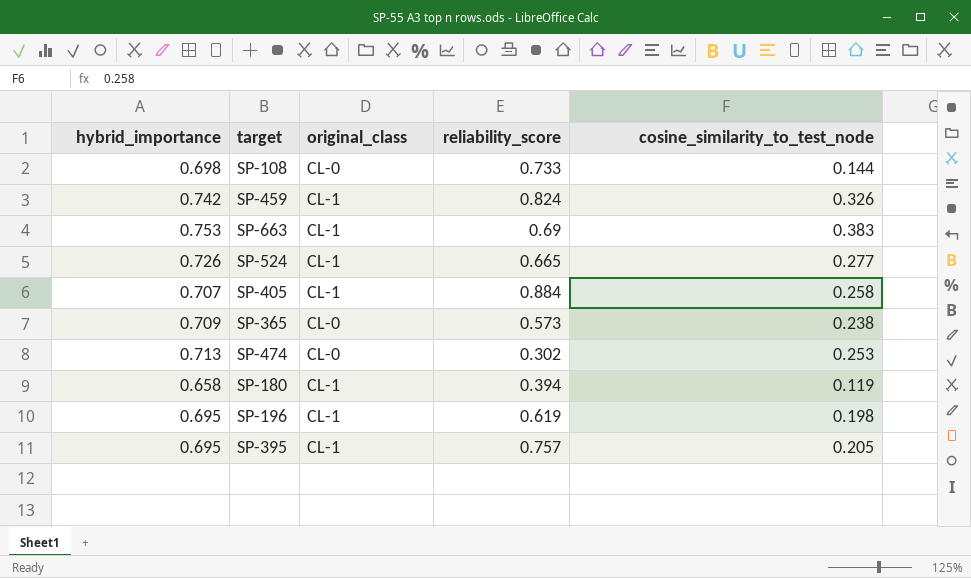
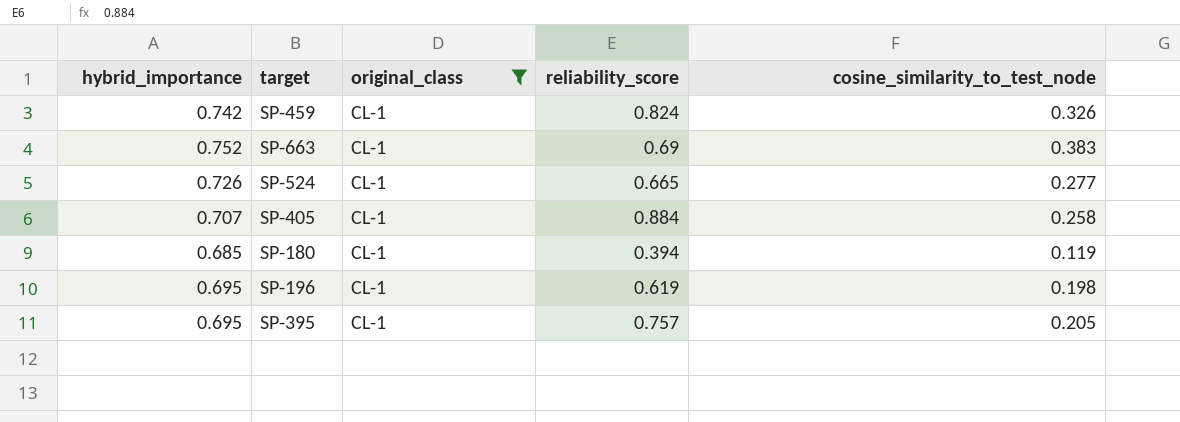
filter: none -> original_class = CL-1
SP-663 | hybrid_importance: 0.753 -> 0.752
SP-180 | hybrid_importance: 0.658 -> 0.685

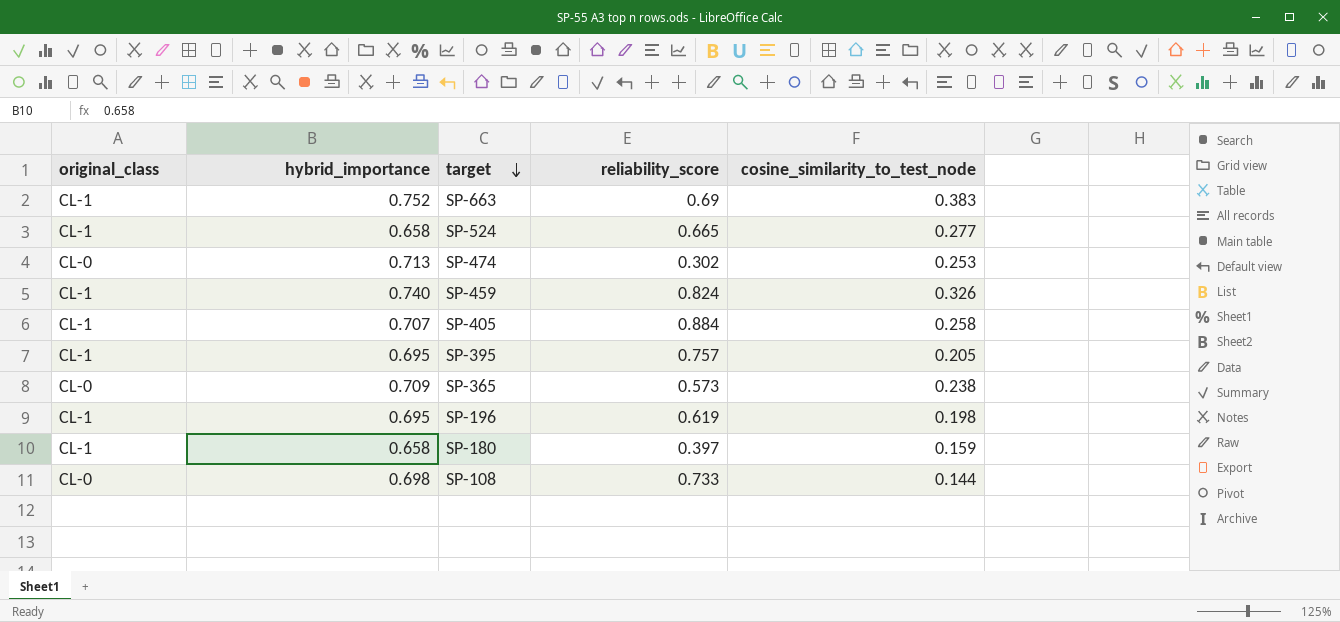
filter: original_class = CL-1 -> none
row order: none -> target descending
column original_class | position: 3 -> 1
SP-524 | hybrid_importance: 0.726 -> 0.658
SP-459 | hybrid_importance: 0.742 -> 0.740
SP-180 | hybrid_importance: 0.685 -> 0.658
SP-180 | reliability_score: 0.394 -> 0.397
SP-180 | cosine_similarity_to_test_node: 0.119 -> 0.159

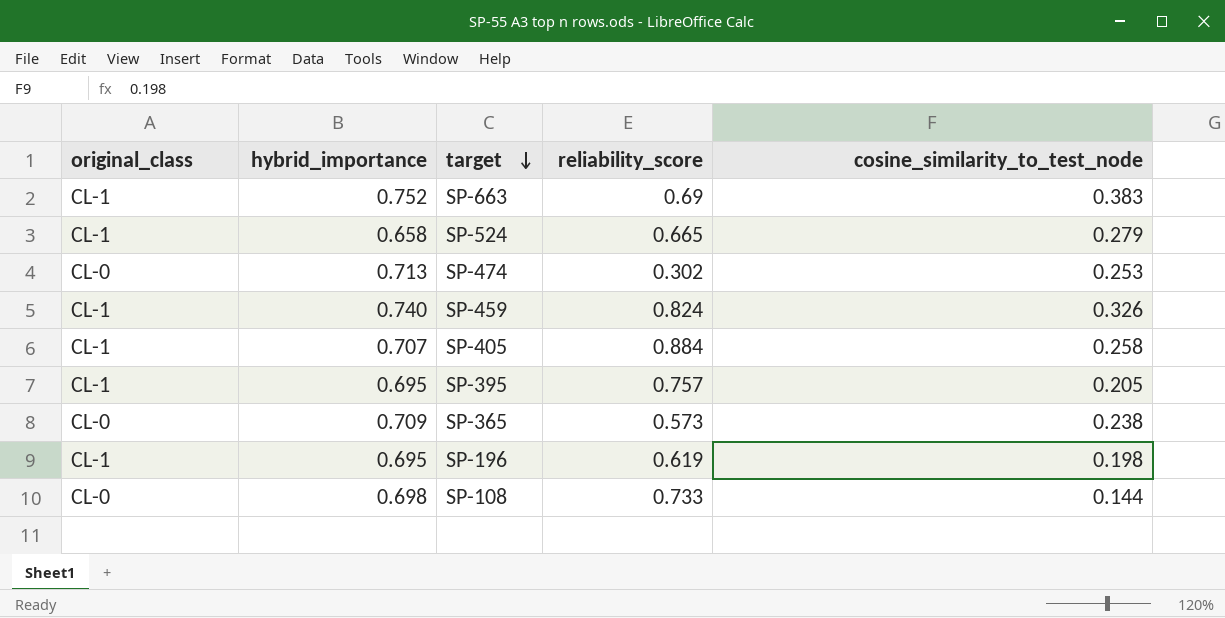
row SP-180: CL-1 | 0.658 | 0.397 | 0.159 -> none
SP-524 | cosine_similarity_to_test_node: 0.277 -> 0.279

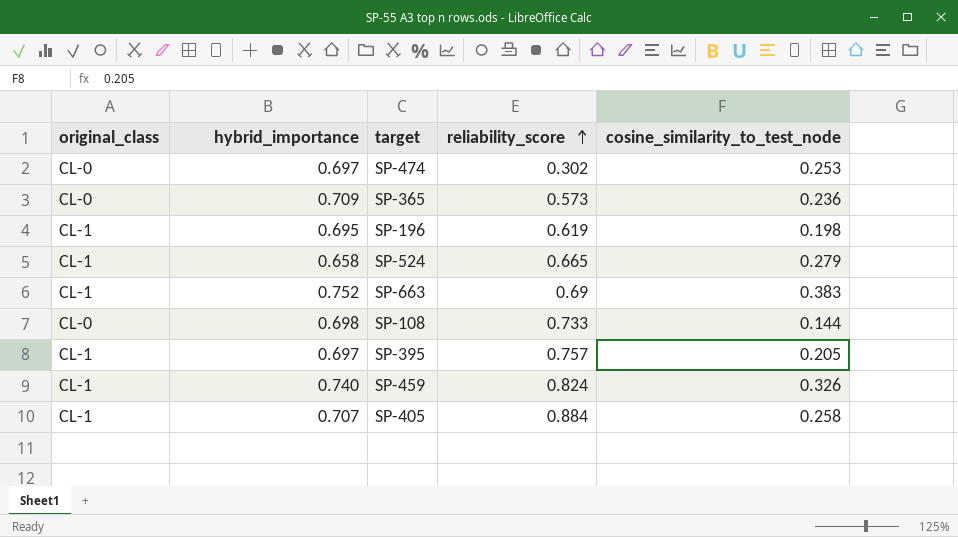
row order: target descending -> reliability_score ascending
SP-474 | hybrid_importance: 0.713 -> 0.697
SP-365 | cosine_similarity_to_test_node: 0.238 -> 0.236
SP-395 | hybrid_importance: 0.695 -> 0.697

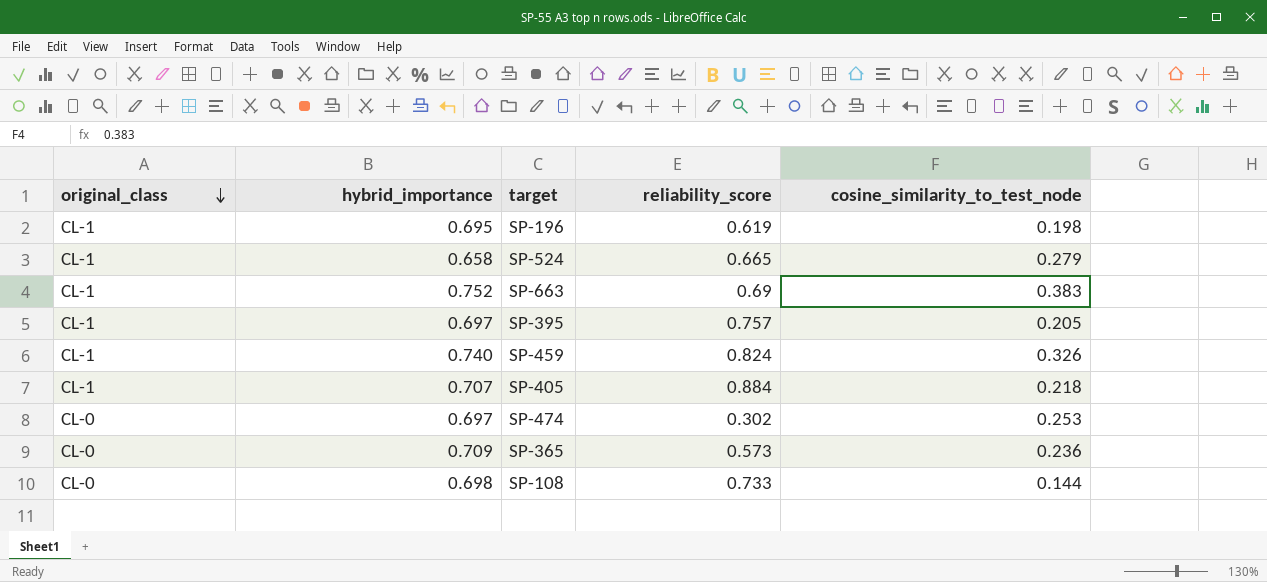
row order: reliability_score ascending -> original_class descending
SP-405 | cosine_similarity_to_test_node: 0.258 -> 0.218

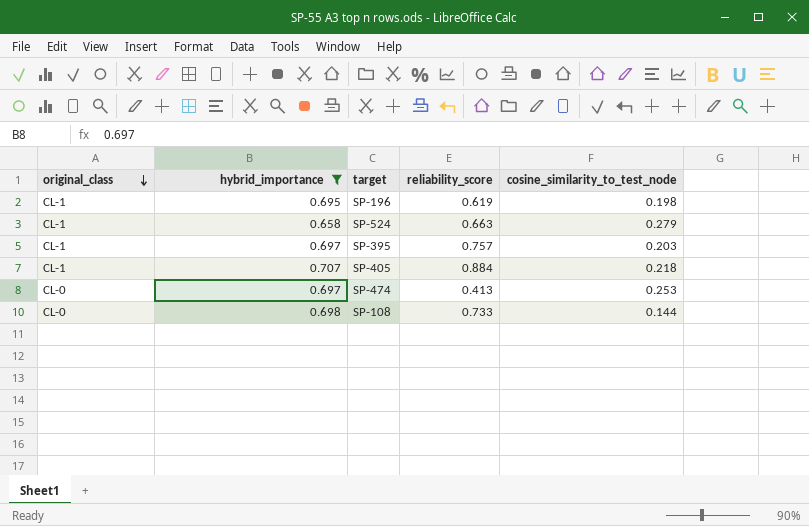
filter: none -> hybrid_importance <= 0.707
SP-524 | reliability_score: 0.665 -> 0.663
SP-395 | cosine_similarity_to_test_node: 0.205 -> 0.203
SP-474 | reliability_score: 0.302 -> 0.413

